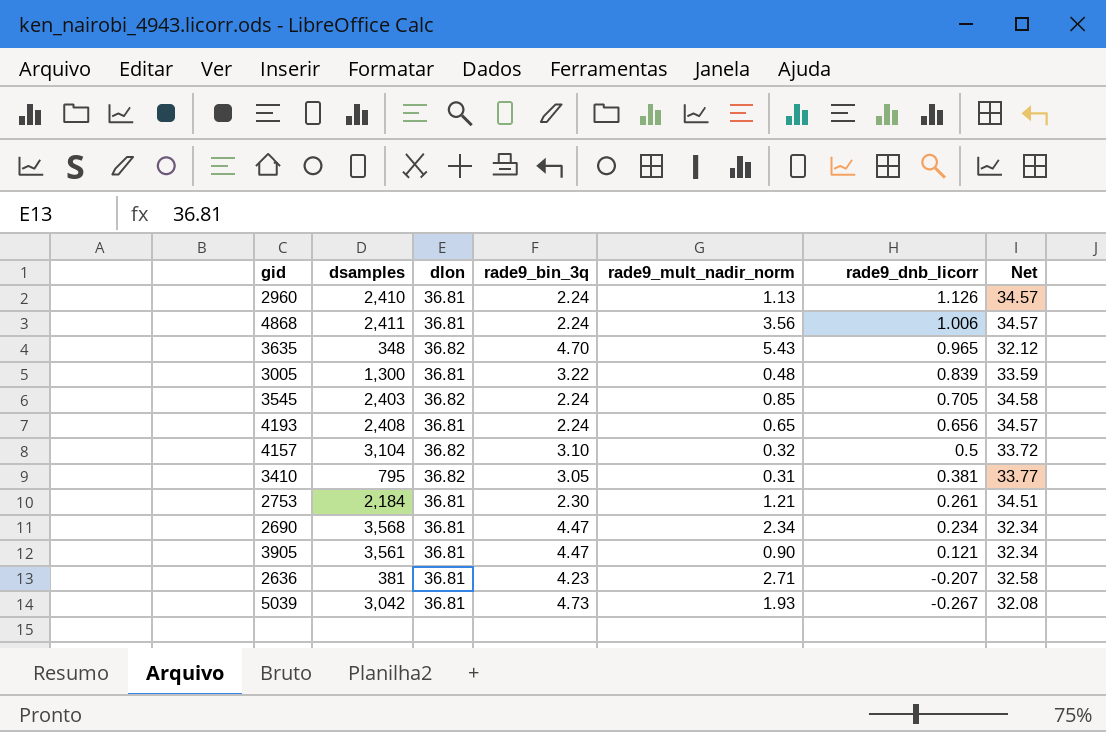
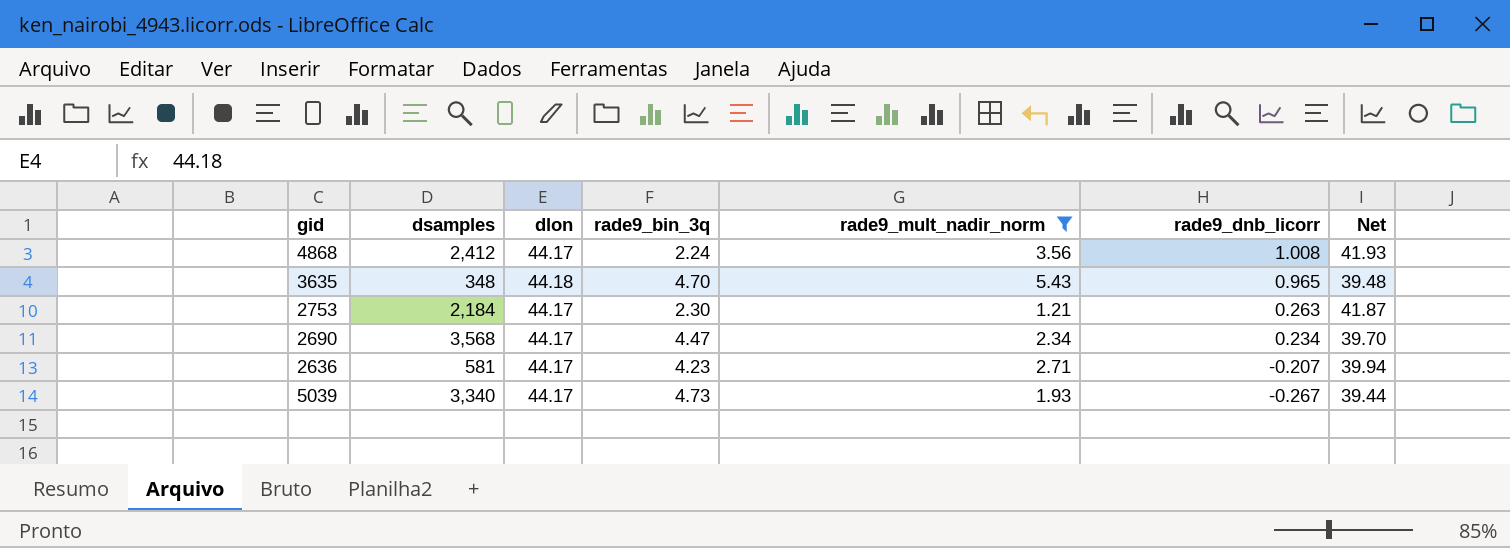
filter: none -> rade9_mult_nadir_norm >= 1.21
4868 | dsamples: 2,411 -> 2,412
4868 | dlon: 36.81 -> 44.17
4868 | rade9_dnb_licorr: 1.006 -> 1.008
4868 | Net: 34.57 -> 41.93
3635 | dlon: 36.82 -> 44.18
3635 | Net: 32.12 -> 39.48
2753 | dlon: 36.81 -> 44.17
2753 | rade9_dnb_licorr: 0.261 -> 0.263
2753 | Net: 34.51 -> 41.87
2690 | dlon: 36.81 -> 44.17
2690 | Net: 32.34 -> 39.70
2636 | dsamples: 381 -> 581
2636 | dlon: 36.81 -> 44.17
2636 | Net: 32.58 -> 39.94
5039 | dsamples: 3,042 -> 3,340
5039 | dlon: 36.81 -> 44.17
5039 | Net: 32.08 -> 39.44

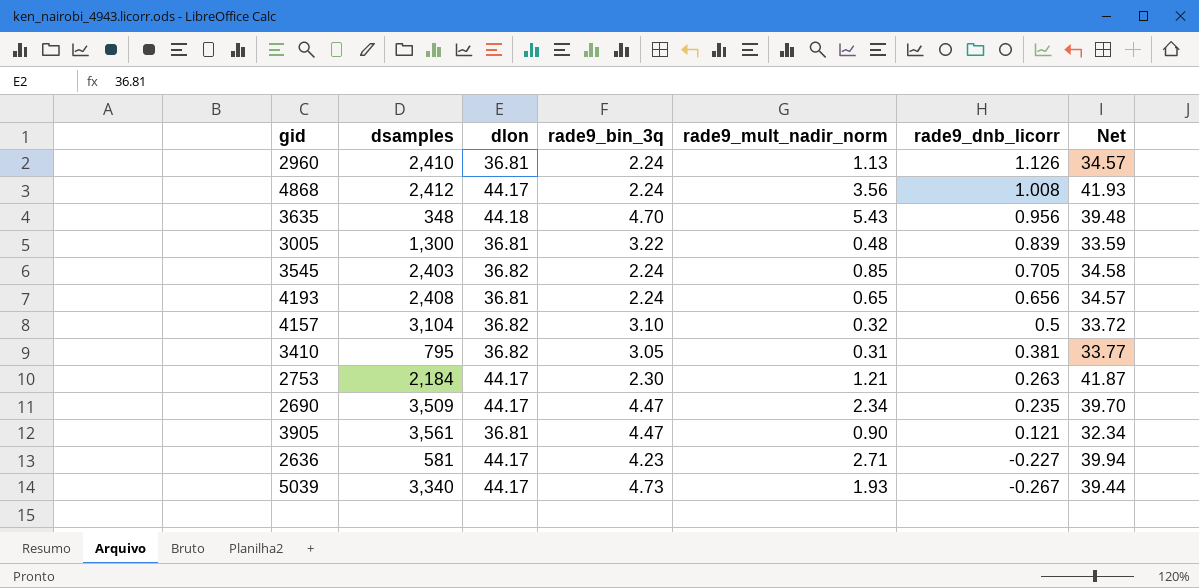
filter: rade9_mult_nadir_norm >= 1.21 -> none
3635 | rade9_dnb_licorr: 0.965 -> 0.956
2690 | dsamples: 3,568 -> 3,509
2690 | rade9_dnb_licorr: 0.234 -> 0.235
2636 | rade9_dnb_licorr: -0.207 -> -0.227

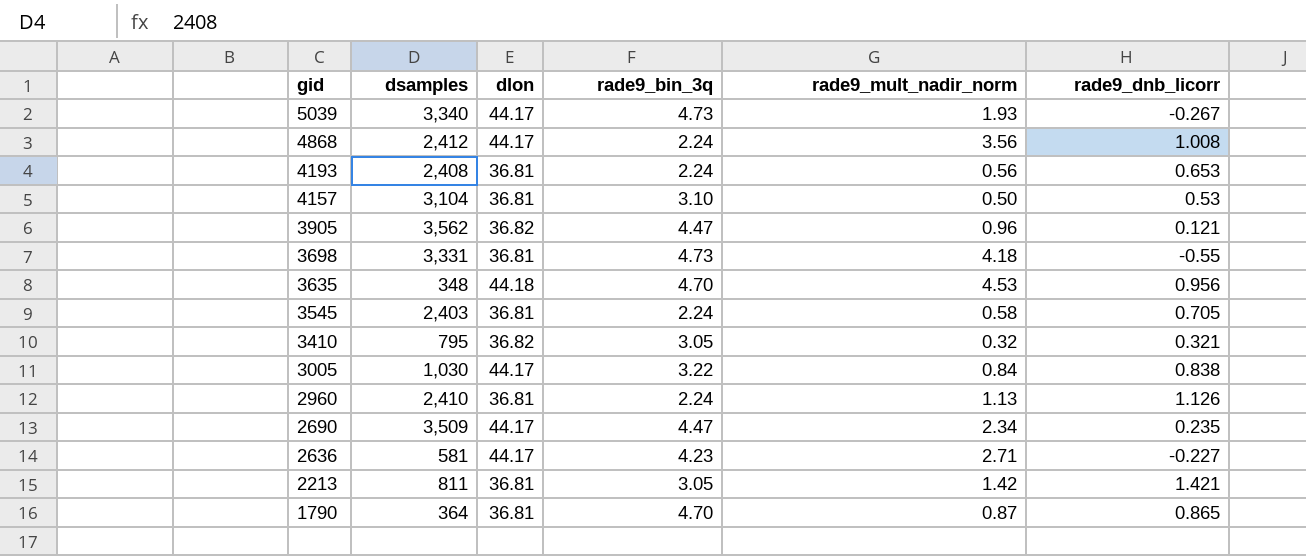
row order: rade9_dnb_licorr descending -> gid descending
column Net | formula: [dlon] - [rade9_bin_3q] -> none
row 2753: 2,184 | 44.17 | 2.30 | 1.21 | 0.263 | 41.87 -> none
4193 | rade9_mult_nadir_norm: 0.65 -> 0.56
4193 | rade9_dnb_licorr: 0.656 -> 0.653
4157 | dlon: 36.82 -> 36.81
4157 | rade9_mult_nadir_norm: 0.32 -> 0.50
4157 | rade9_dnb_licorr: 0.5 -> 0.53
3905 | dsamples: 3,561 -> 3,562
3905 | dlon: 36.81 -> 36.82
3905 | rade9_mult_nadir_norm: 0.90 -> 0.96
row 3698: none -> 3,331 | 36.81 | 4.73 | 4.18 | -0.55
3635 | rade9_mult_nadir_norm: 5.43 -> 4.53
3545 | dlon: 36.82 -> 36.81
3545 | rade9_mult_nadir_norm: 0.85 -> 0.58
3410 | rade9_mult_nadir_norm: 0.31 -> 0.32
3410 | rade9_dnb_licorr: 0.381 -> 0.321
3005 | dsamples: 1,300 -> 1,030
3005 | dlon: 36.81 -> 44.17
3005 | rade9_mult_nadir_norm: 0.48 -> 0.84
3005 | rade9_dnb_licorr: 0.839 -> 0.838
row 2213: none -> 811 | 36.81 | 3.05 | 1.42 | 1.421
row 1790: none -> 364 | 36.81 | 4.70 | 0.87 | 0.865

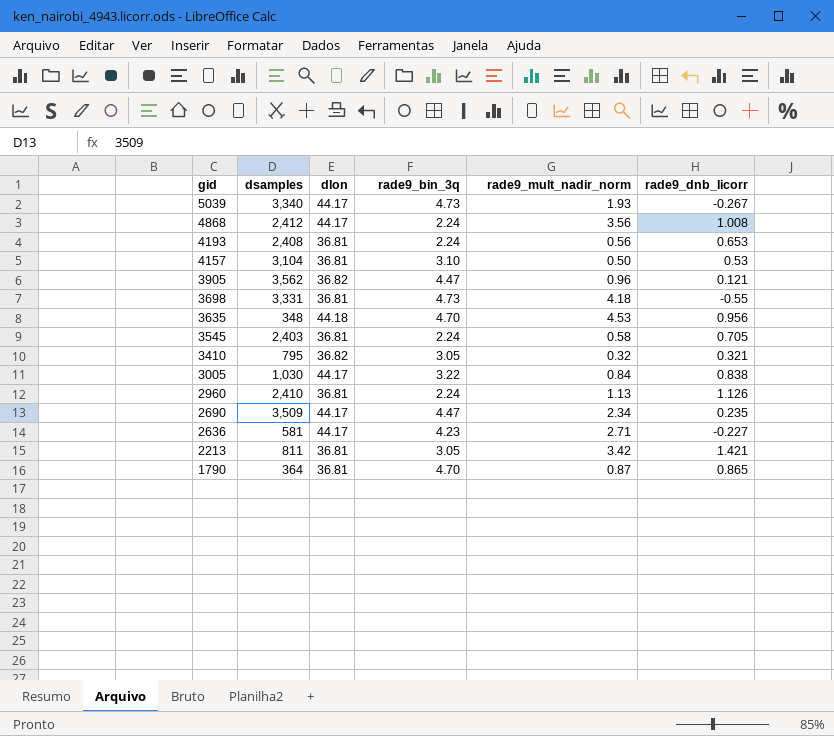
2213 | rade9_mult_nadir_norm: 1.42 -> 3.42

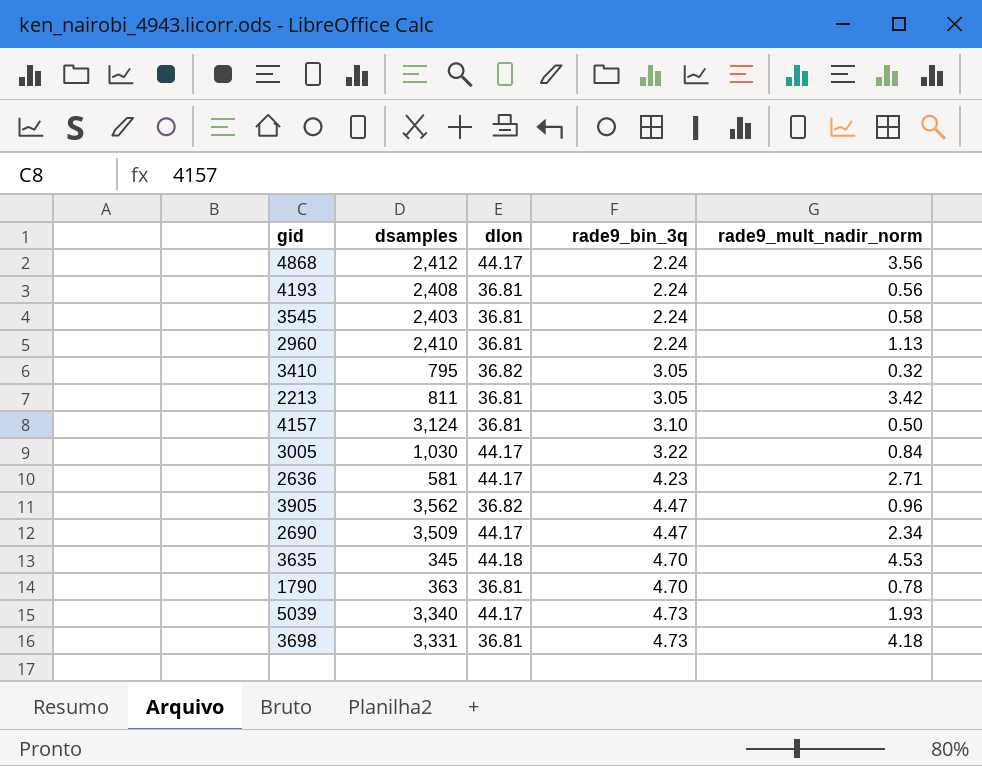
row order: gid descending -> rade9_bin_3q ascending
column rade9_dnb_licorr | position: 6 -> none
4157 | dsamples: 3,104 -> 3,124
3635 | dsamples: 348 -> 345
1790 | dsamples: 364 -> 363
1790 | rade9_mult_nadir_norm: 0.87 -> 0.78

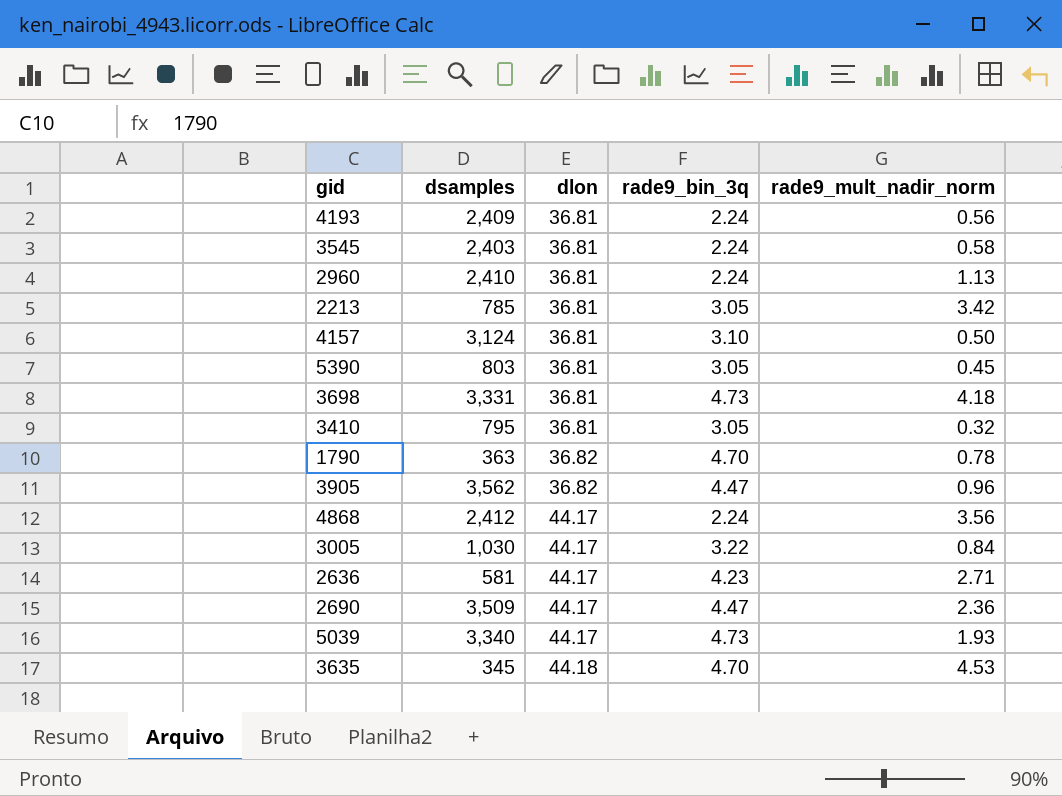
row order: rade9_bin_3q ascending -> dlon ascending
4193 | dsamples: 2,408 -> 2,409
2213 | dsamples: 811 -> 785
row 5390: none -> 803 | 36.81 | 3.05 | 0.45
3410 | dlon: 36.82 -> 36.81
1790 | dlon: 36.81 -> 36.82
2690 | rade9_mult_nadir_norm: 2.34 -> 2.36

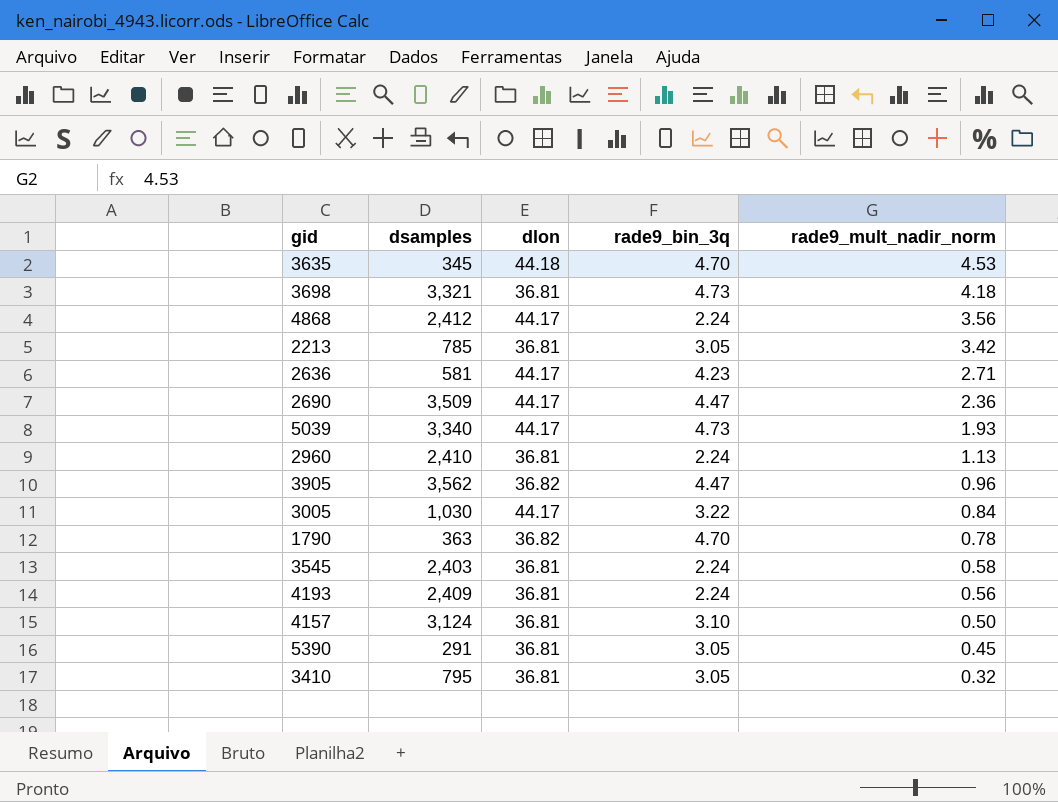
row order: dlon ascending -> rade9_mult_nadir_norm descending
3698 | dsamples: 3,331 -> 3,321
5390 | dsamples: 803 -> 291

